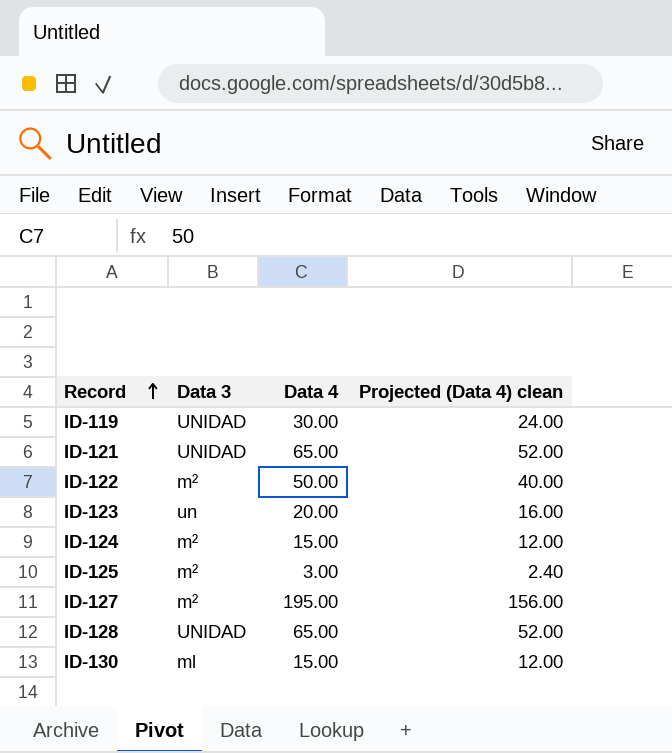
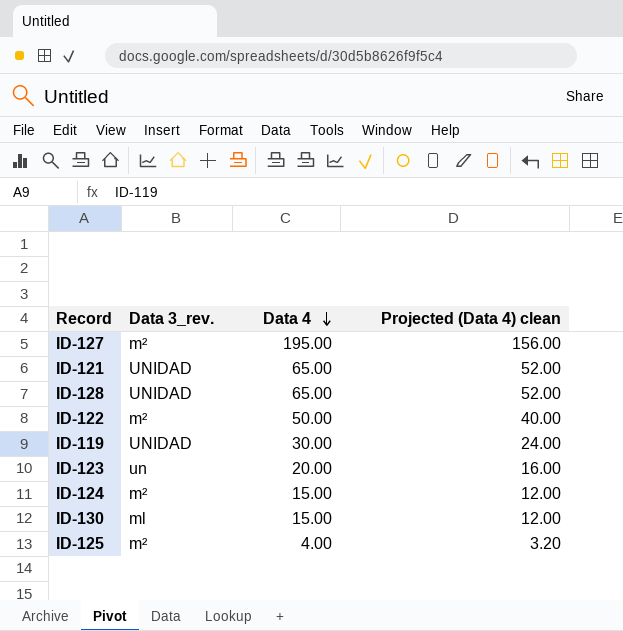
row order: Record ascending -> Data 4 descending
column name: Data 3 -> Data 3_rev.
ID-125 | Data 4: 3.00 -> 4.00
ID-125 | Projected (Data 4) clean: 2.40 -> 3.20

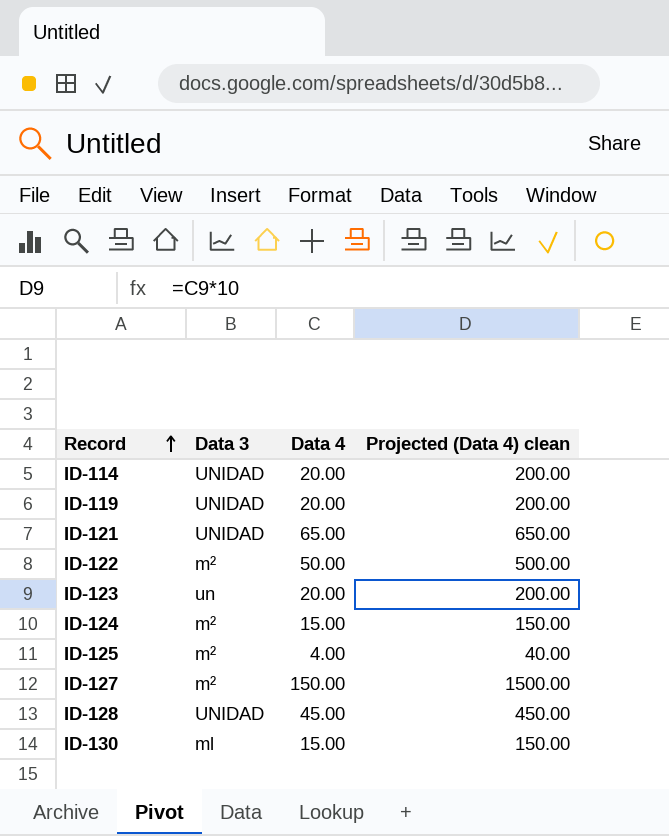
row order: Data 4 descending -> Record ascending
column name: Data 3_rev. -> Data 3
column Projected (Data 4) clean | formula: [Data 4] * 0.8 -> [Data 4] * 10
row ID-114: none -> UNIDAD | 20.00 | 200.00
ID-119 | Data 4: 30.00 -> 20.00
ID-127 | Data 4: 195.00 -> 150.00
ID-128 | Data 4: 65.00 -> 45.00

